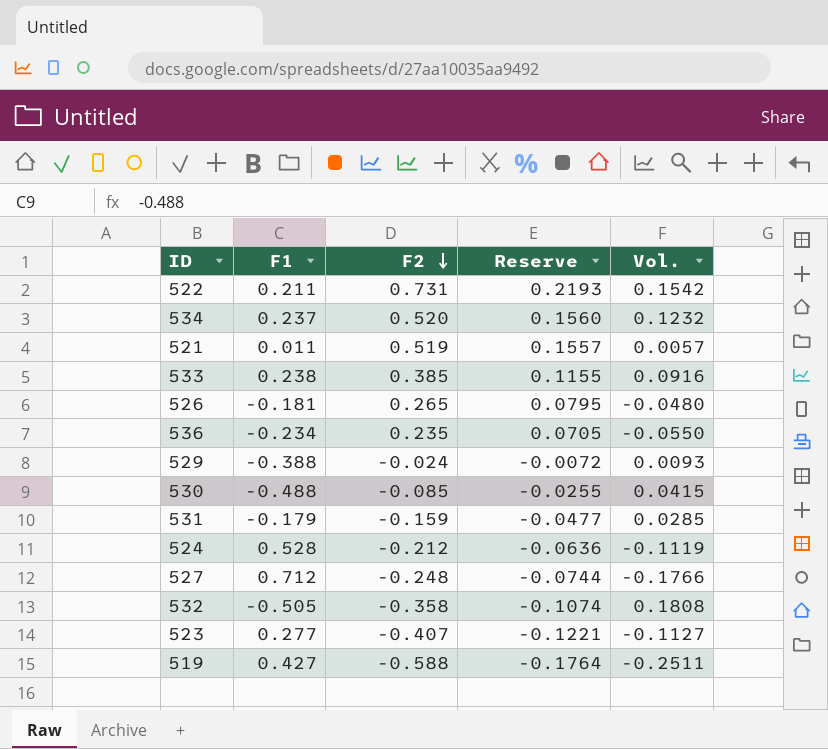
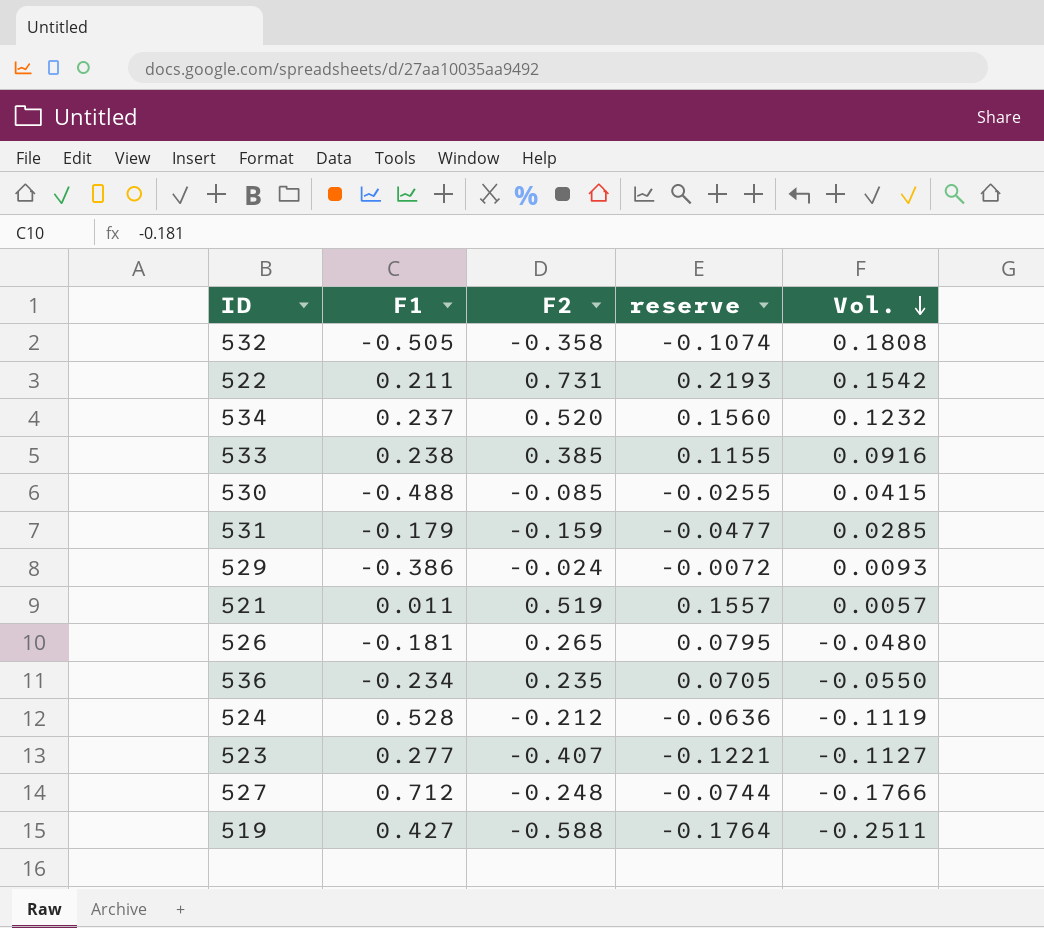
row order: F2 descending -> Vol. descending
column name: Reserve -> reserve
529 | F1: -0.388 -> -0.386

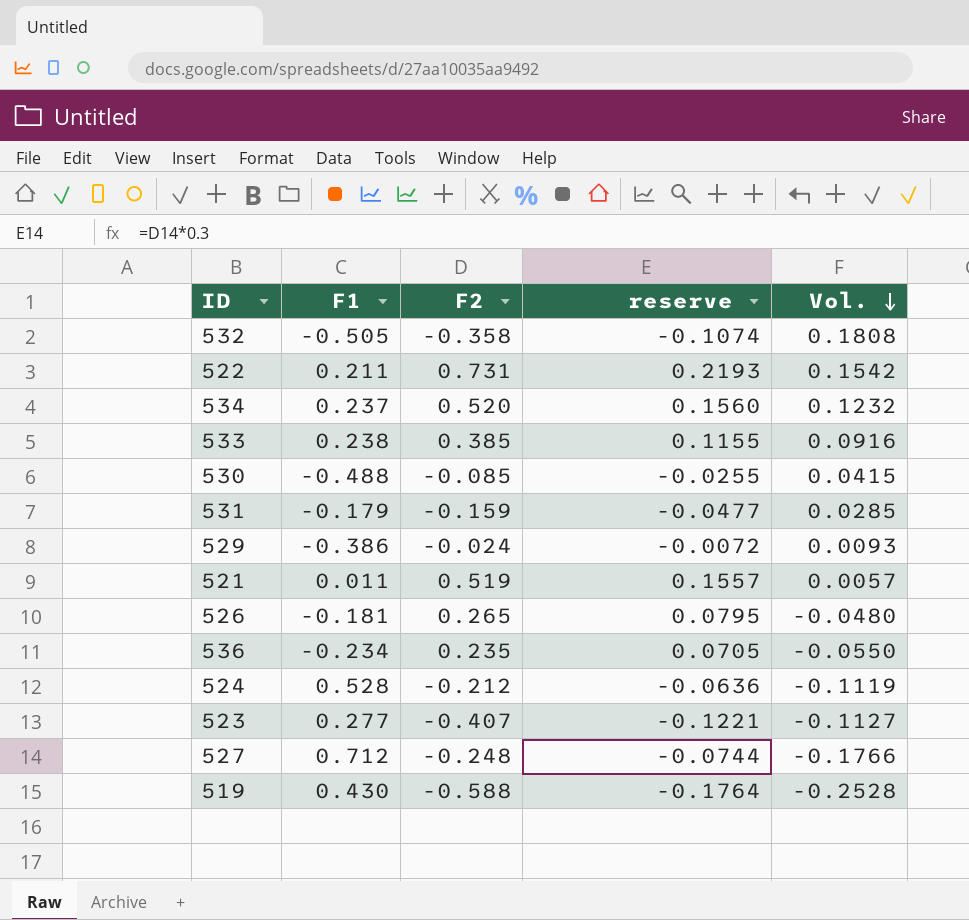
519 | F1: 0.427 -> 0.430
519 | Vol.: -0.2511 -> -0.2528

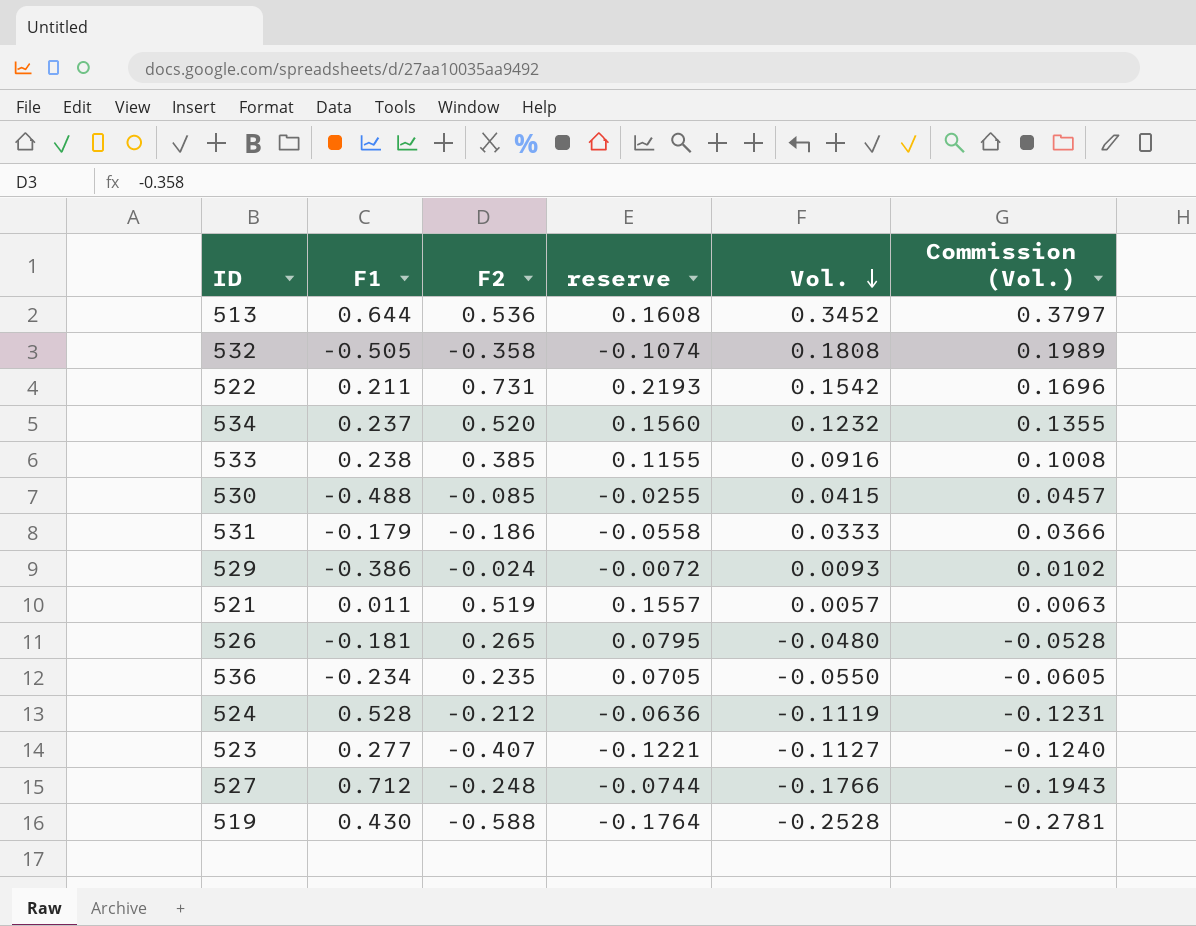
column Commission (Vol.) | formula: none -> [Vol.] * 1.1
row 513: none -> 0.644 | 0.536 | 0.1608 | 0.3452 | 0.3797
531 | F2: -0.159 -> -0.186
531 | reserve: -0.0477 -> -0.0558
531 | Vol.: 0.0285 -> 0.0333

